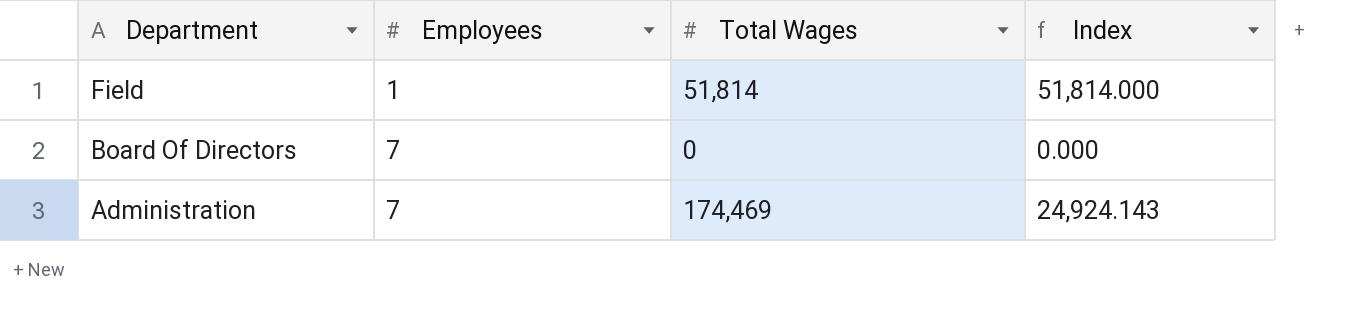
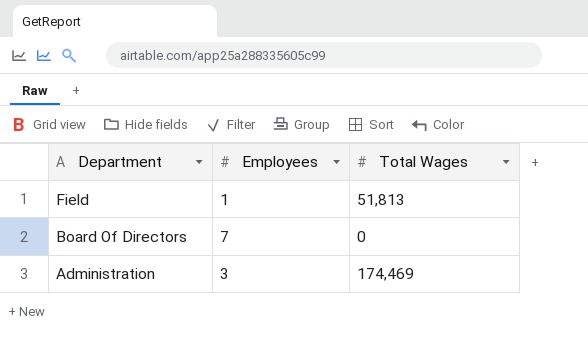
column Index | formula: [Total Wages] / [Employees] -> none
Field | Total Wages: 51,814 -> 51,813
Administration | Employees: 7 -> 3

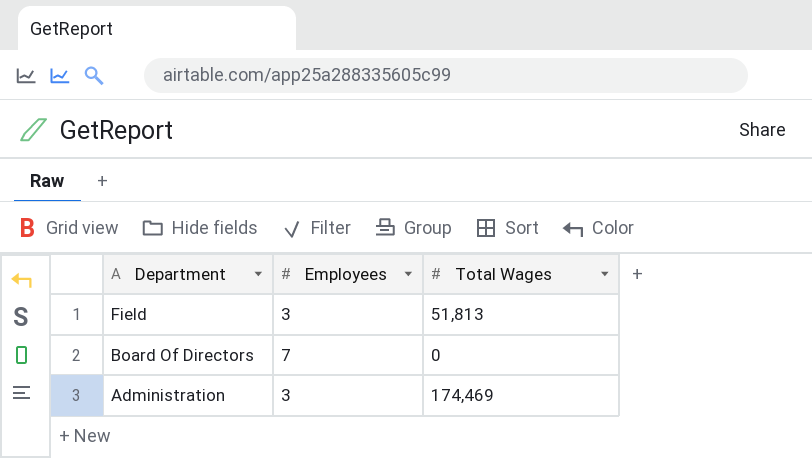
Field | Employees: 1 -> 3

